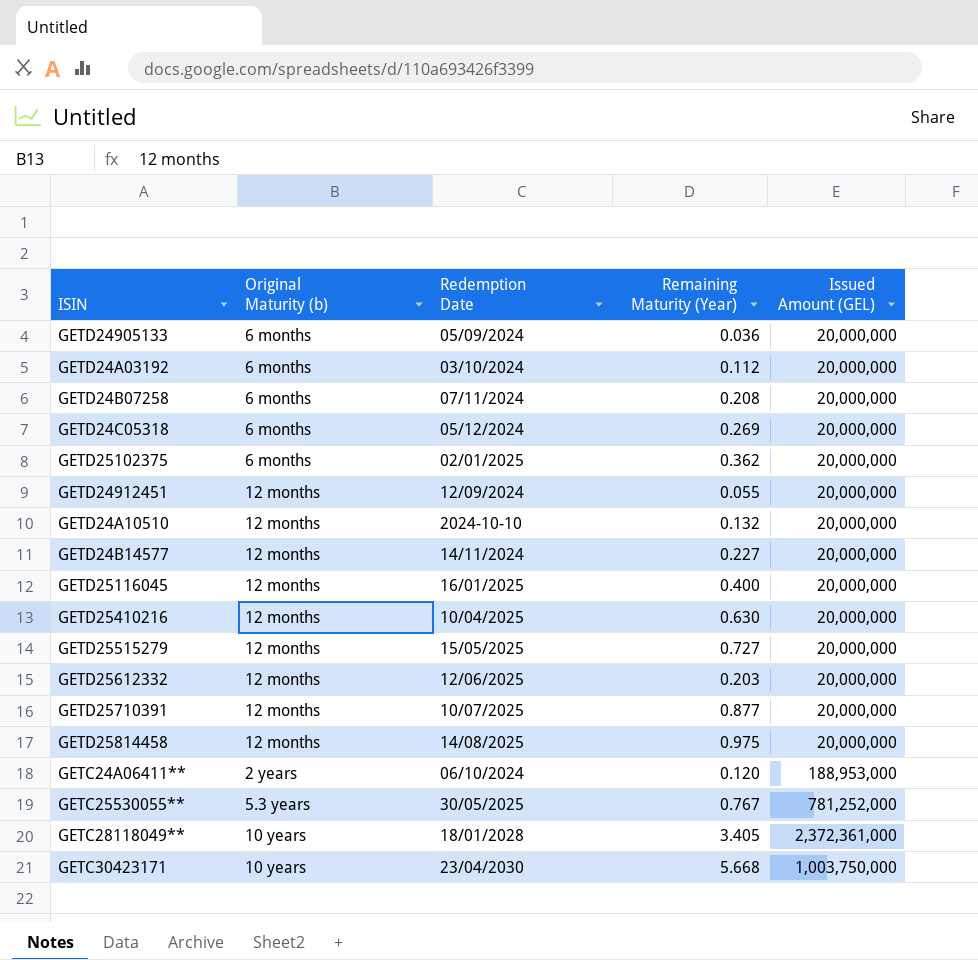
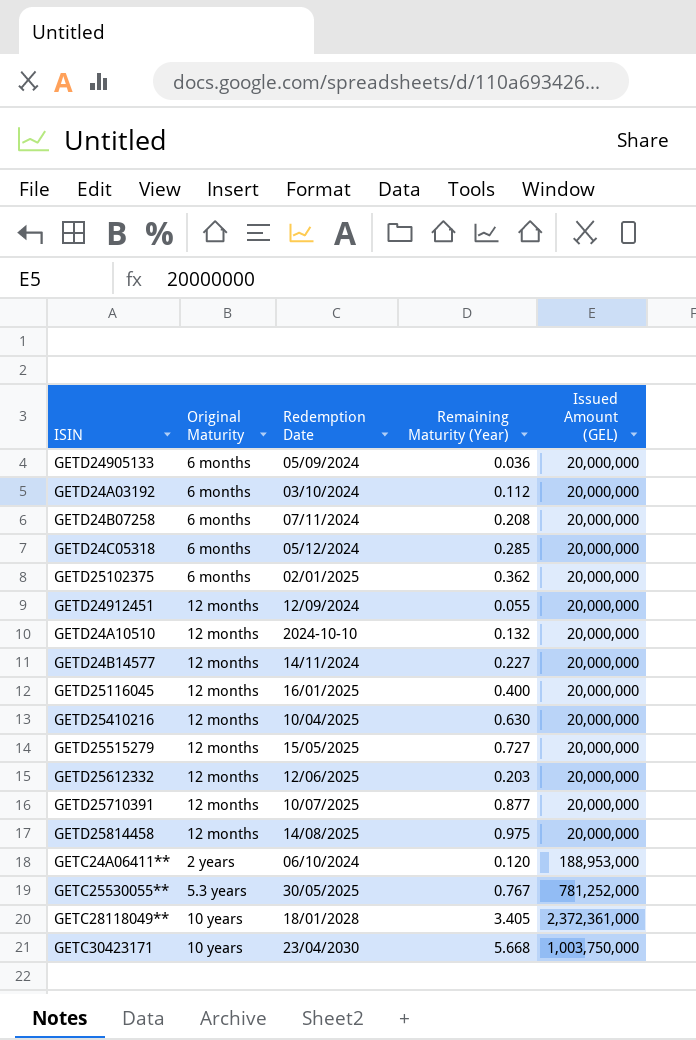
column name: Original Maturity (b) -> Original Maturity
GETD24C05318 | Remaining Maturity (Year): 0.269 -> 0.285

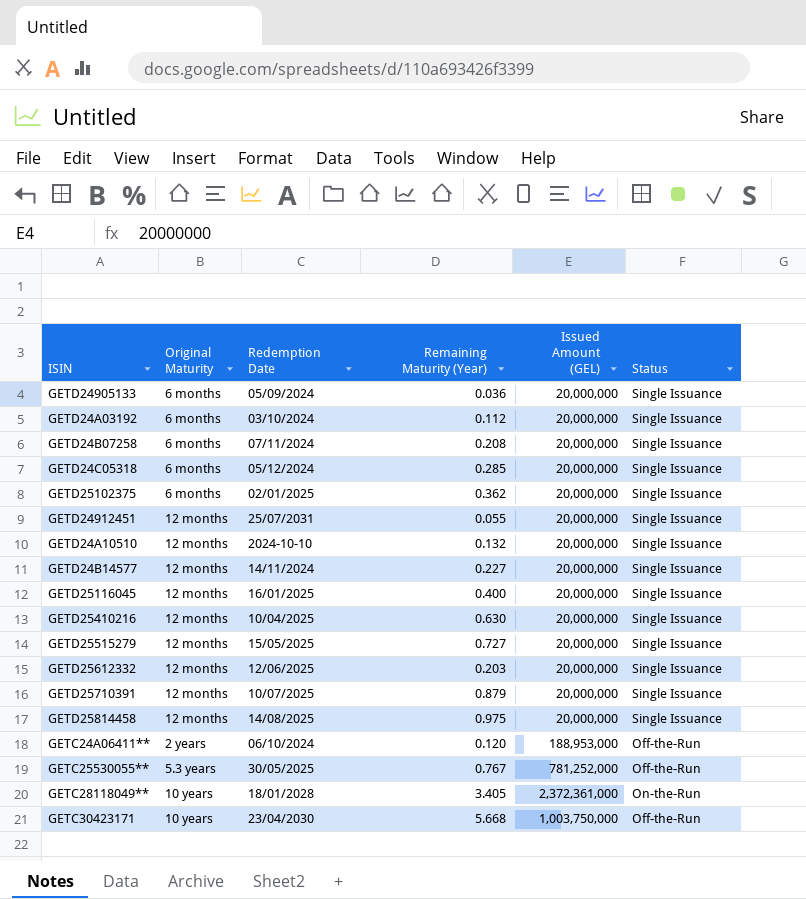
column Status | position: none -> 6
GETD24912451 | Redemption Date: 12/09/2024 -> 25/07/2031
GETD25710391 | Remaining Maturity (Year): 0.877 -> 0.879

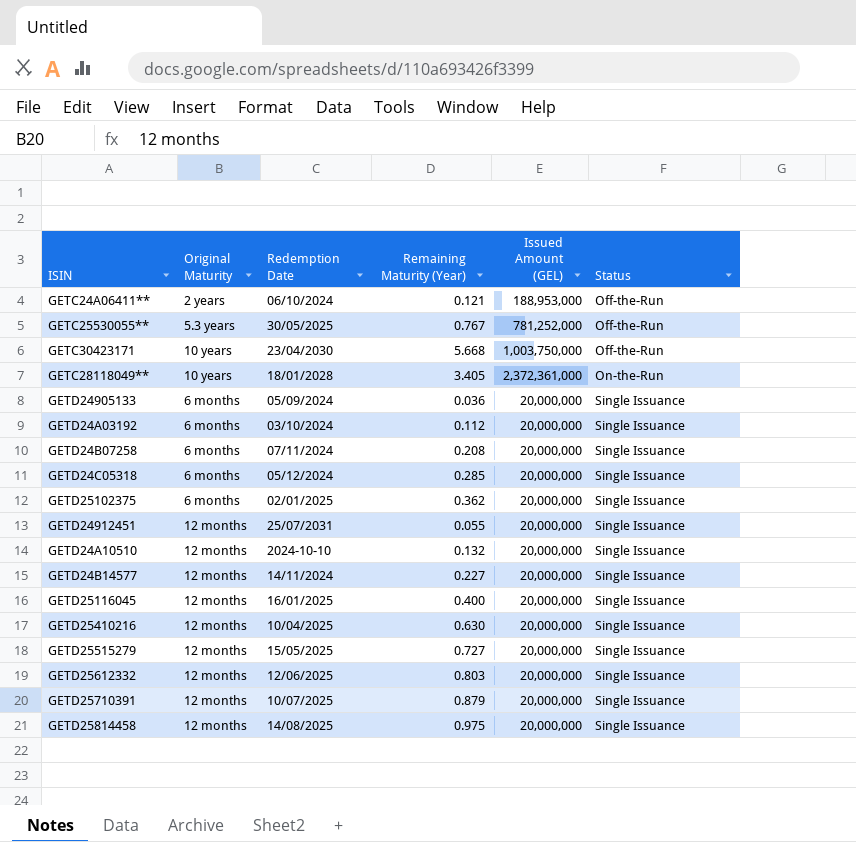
row order: none -> Status ascending
GETC24A06411** | Remaining Maturity (Year): 0.120 -> 0.121
GETD25612332 | Remaining Maturity (Year): 0.203 -> 0.803

